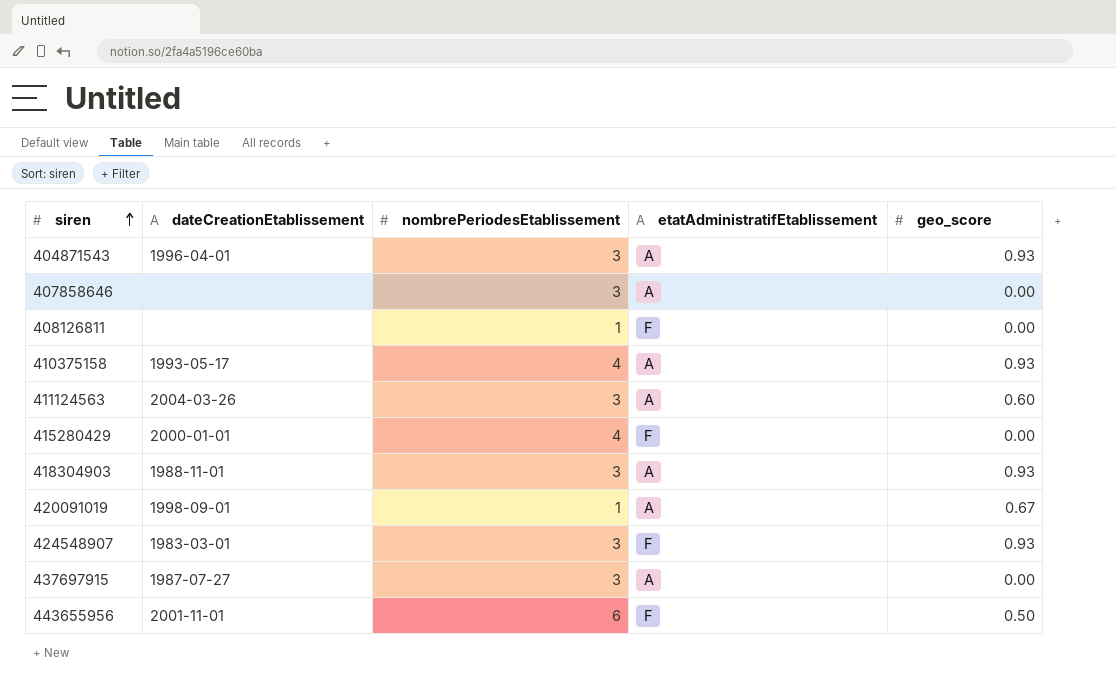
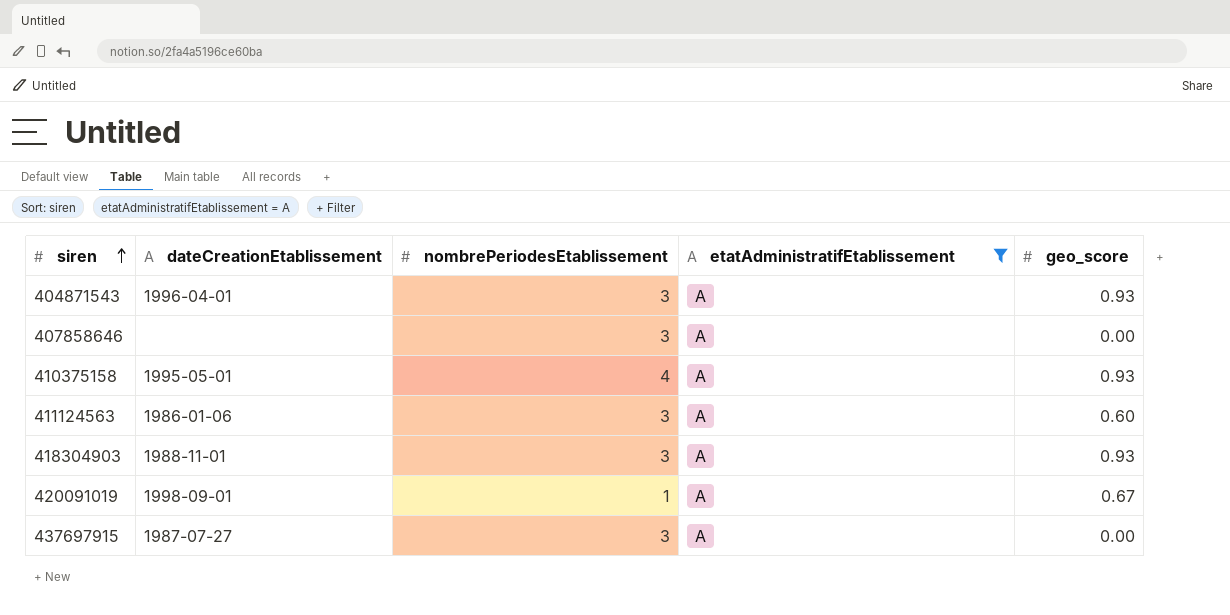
filter: none -> etatAdministratifEtablissement = A
410375158 | dateCreationEtablissement: 1993-05-17 -> 1995-05-01
411124563 | dateCreationEtablissement: 2004-03-26 -> 1986-01-06

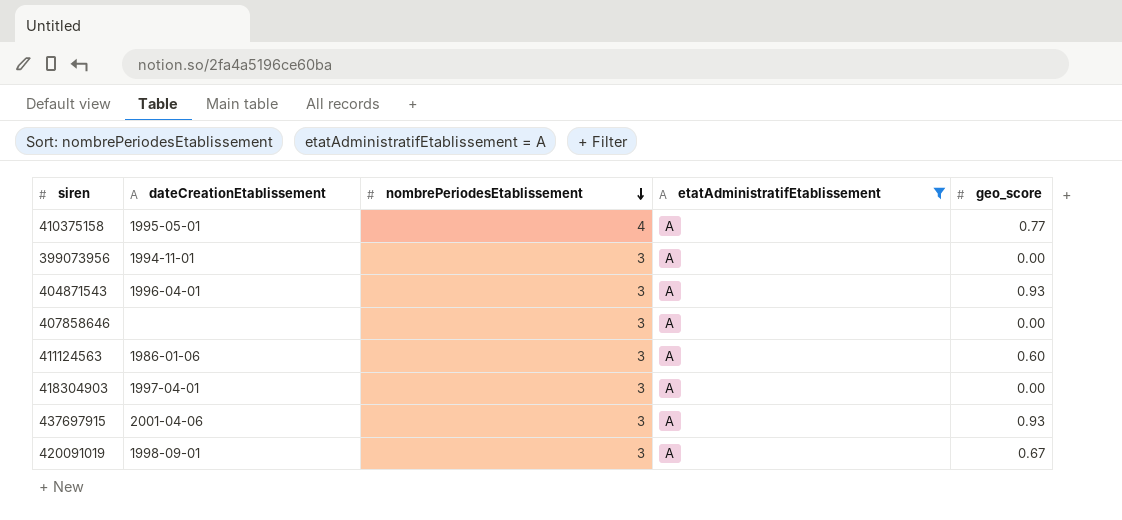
row order: siren ascending -> nombrePeriodesEtablissement descending
410375158 | geo_score: 0.93 -> 0.77
row 399073956: none -> 1994-11-01 | 3 | A | 0.00
418304903 | dateCreationEtablissement: 1988-11-01 -> 1997-04-01
418304903 | geo_score: 0.93 -> 0.00
437697915 | dateCreationEtablissement: 1987-07-27 -> 2001-04-06
437697915 | geo_score: 0.00 -> 0.93
420091019 | nombrePeriodesEtablissement: 1 -> 3

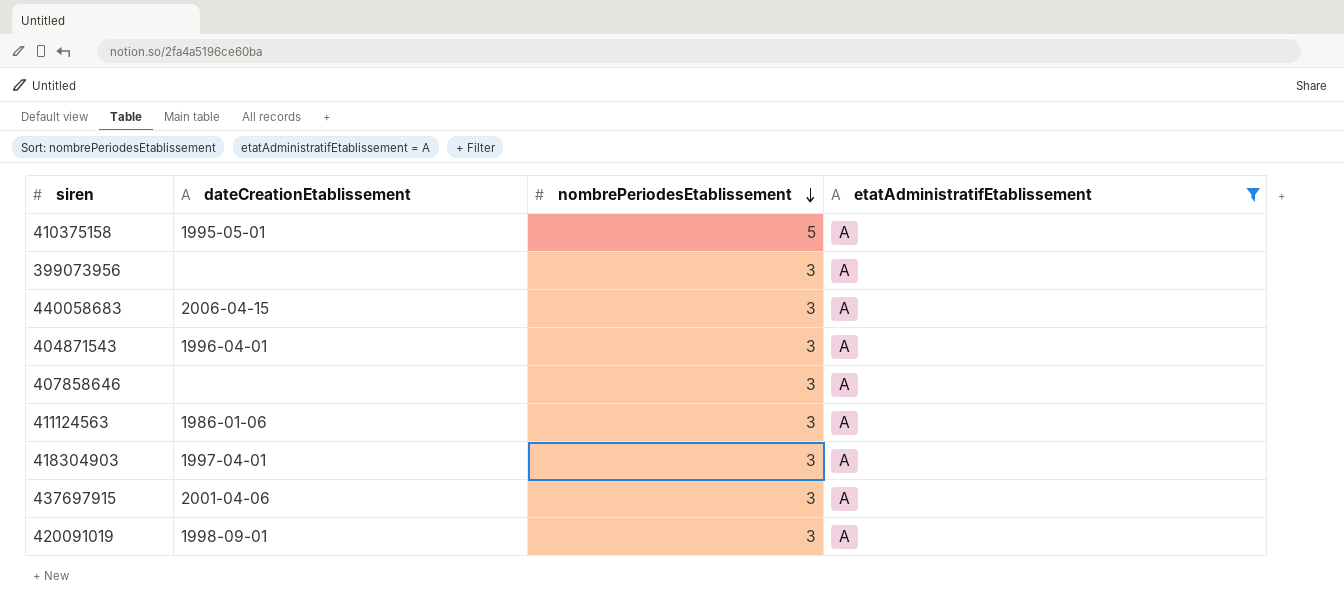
column geo_score | position: 5 -> none
410375158 | nombrePeriodesEtablissement: 4 -> 5
399073956 | dateCreationEtablissement: 1994-11-01 -> none
row 440058683: none -> 2006-04-15 | 3 | A

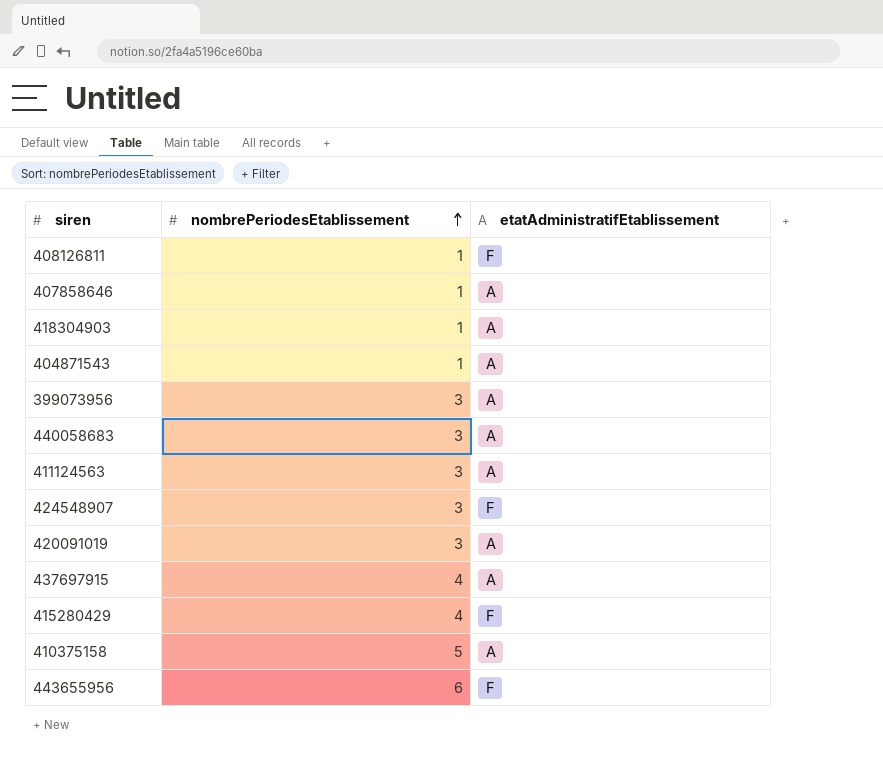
filter: etatAdministratifEtablissement = A -> none
row order: nombrePeriodesEtablissement descending -> nombrePeriodesEtablissement ascending
column dateCreationEtablissement | position: 2 -> none
407858646 | nombrePeriodesEtablissement: 3 -> 1
418304903 | nombrePeriodesEtablissement: 3 -> 1
404871543 | nombrePeriodesEtablissement: 3 -> 1
437697915 | nombrePeriodesEtablissement: 3 -> 4

